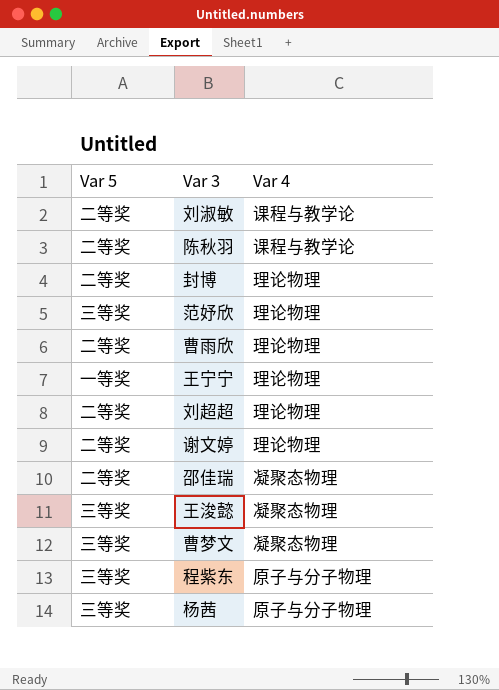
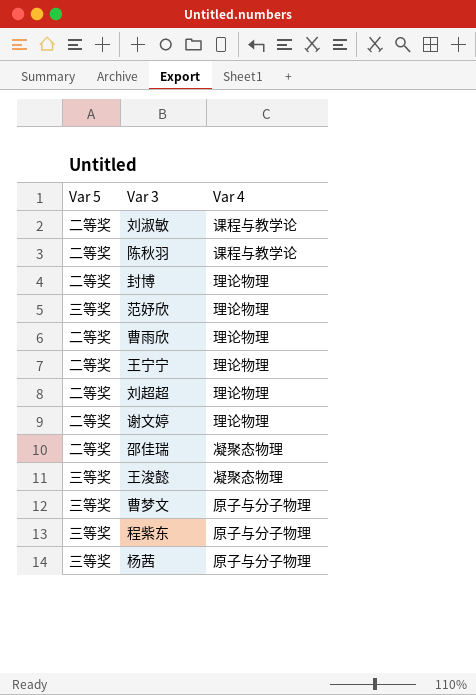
王宁宁 | Var 5: 一等奖 -> 二等奖
曹梦文 | Var 4: 凝聚态物理 -> 原子与分子物理

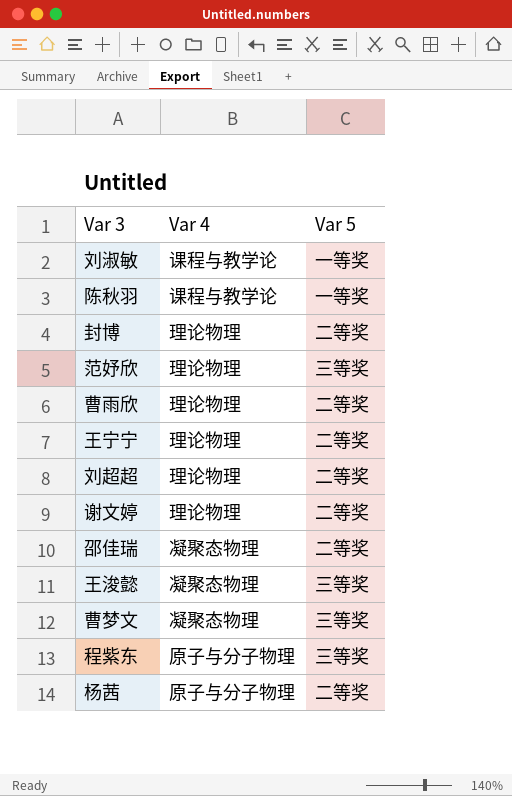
column Var 5 | position: 1 -> 3
刘淑敏 | Var 5: 二等奖 -> 一等奖
陈秋羽 | Var 5: 二等奖 -> 一等奖
曹梦文 | Var 4: 原子与分子物理 -> 凝聚态物理
杨茜 | Var 5: 三等奖 -> 二等奖

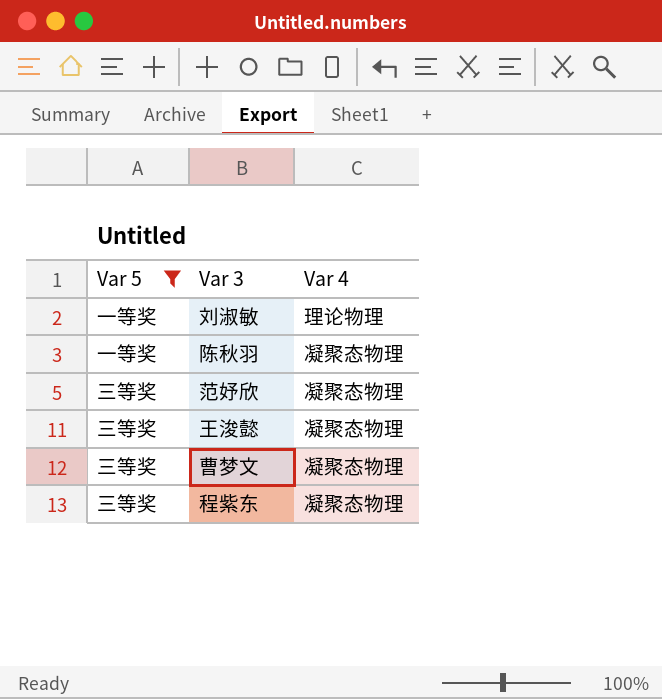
filter: none -> Var 5 != 二等奖
column Var 5 | position: 3 -> 1
刘淑敏 | Var 4: 课程与教学论 -> 理论物理
陈秋羽 | Var 4: 课程与教学论 -> 凝聚态物理
范妤欣 | Var 4: 理论物理 -> 凝聚态物理
程紫东 | Var 4: 原子与分子物理 -> 凝聚态物理

